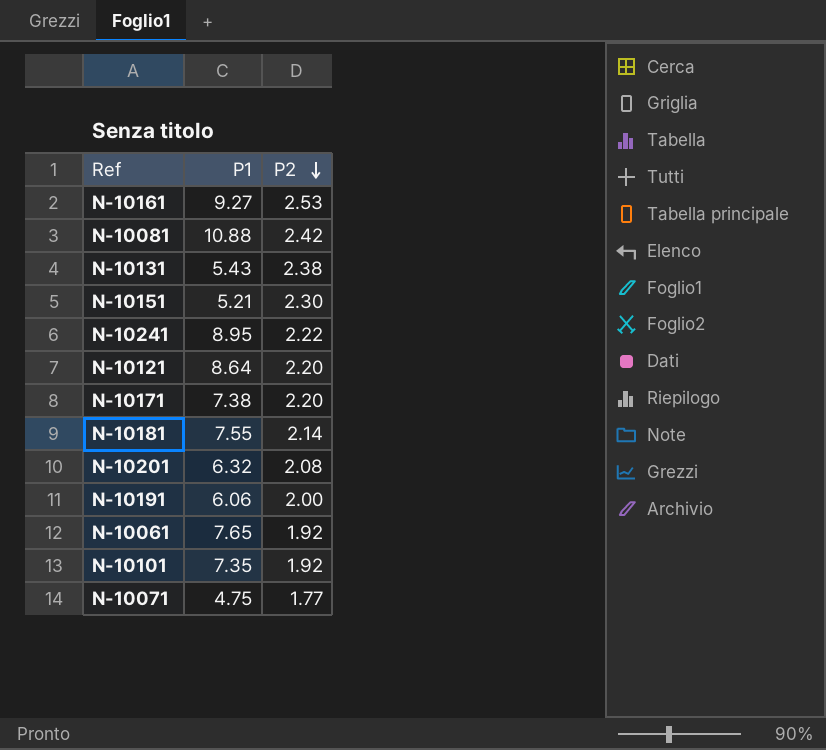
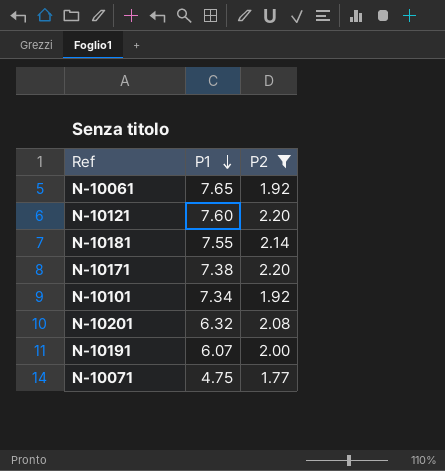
filter: none -> P2 <= 2.20
row order: P2 descending -> P1 descending
N-10121 | P1: 8.64 -> 7.60
N-10101 | P1: 7.35 -> 7.34
N-10191 | P1: 6.06 -> 6.07

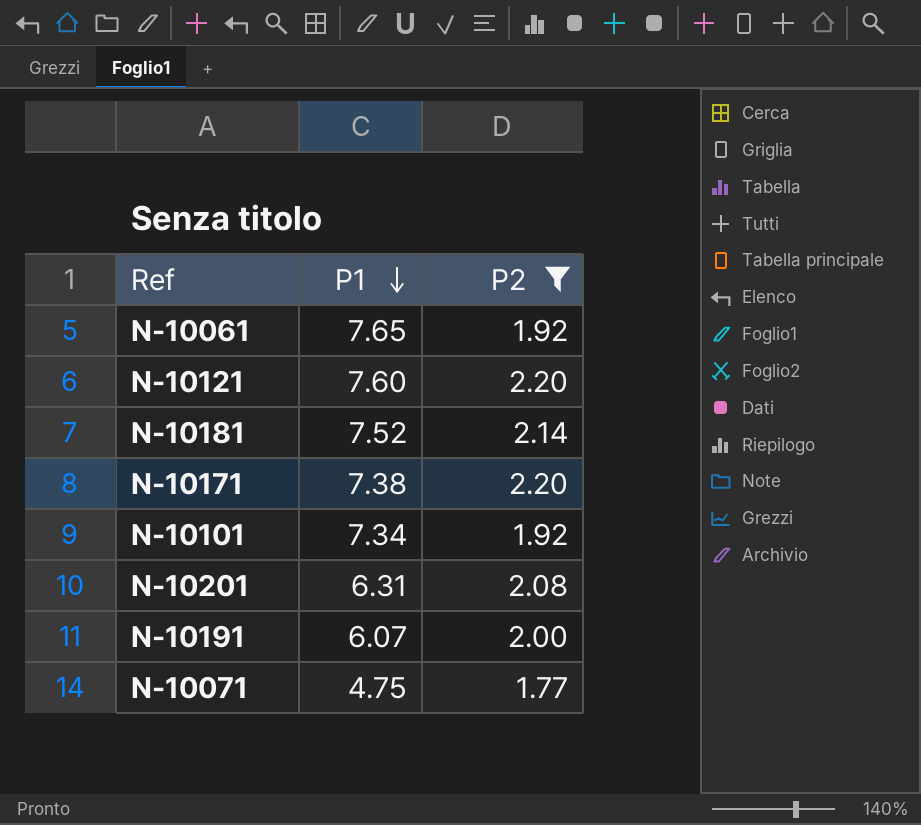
N-10181 | P1: 7.55 -> 7.52
N-10201 | P1: 6.32 -> 6.31

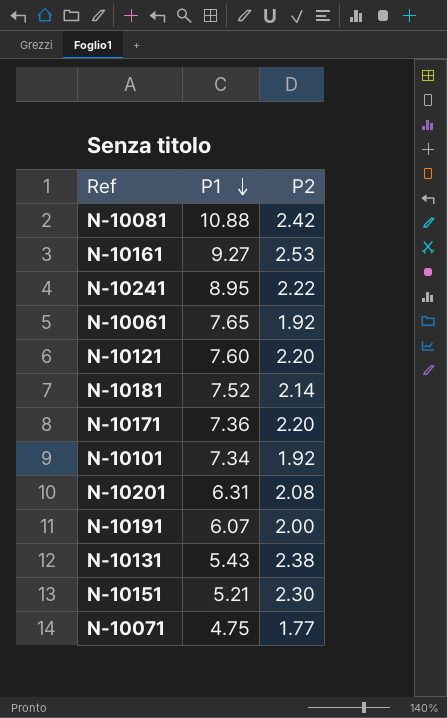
filter: P2 <= 2.20 -> none
N-10171 | P1: 7.38 -> 7.36

